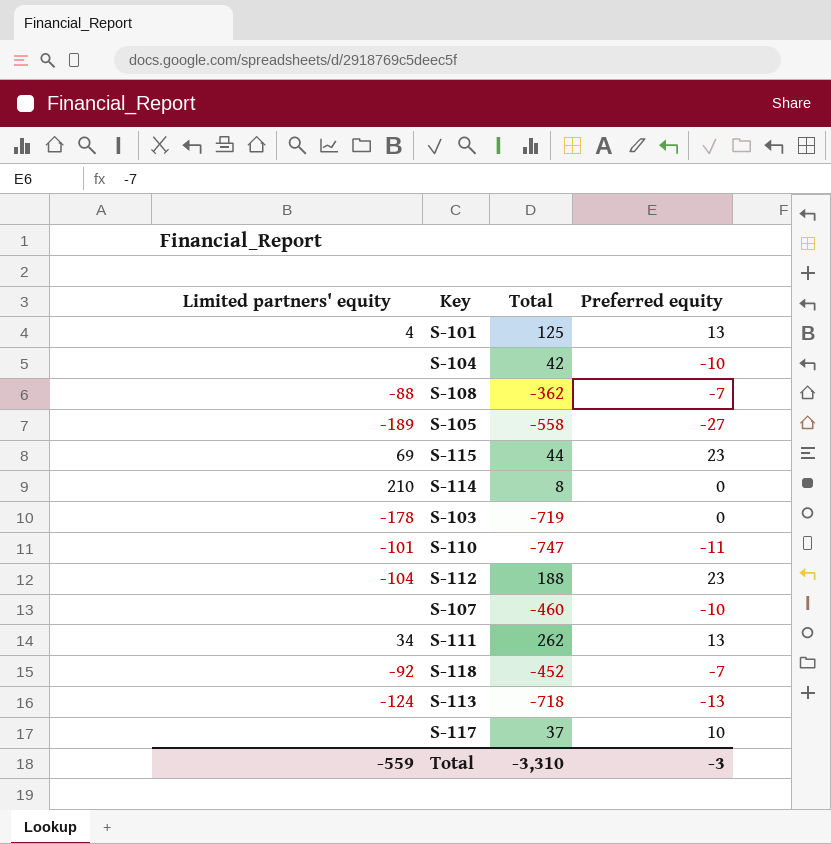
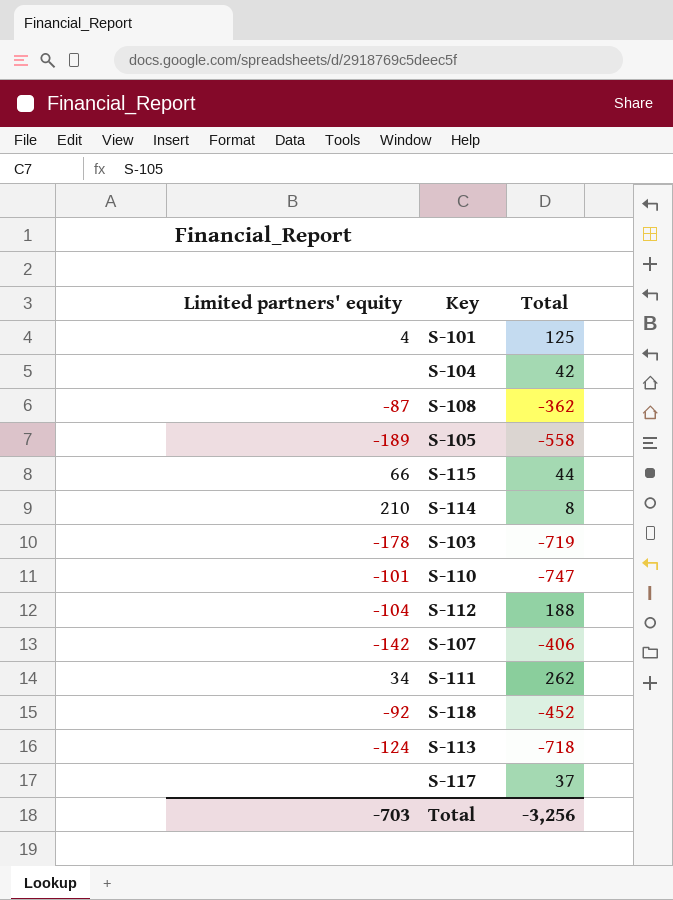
column Preferred equity | position: 4 -> none
S-108 | Limited partners' equity: -88 -> -87
S-115 | Limited partners' equity: 69 -> 66
S-107 | Limited partners' equity: none -> -142
S-107 | Total: -460 -> -406
Total | Limited partners' equity: -559 -> -703
Total | Total: -3,310 -> -3,256

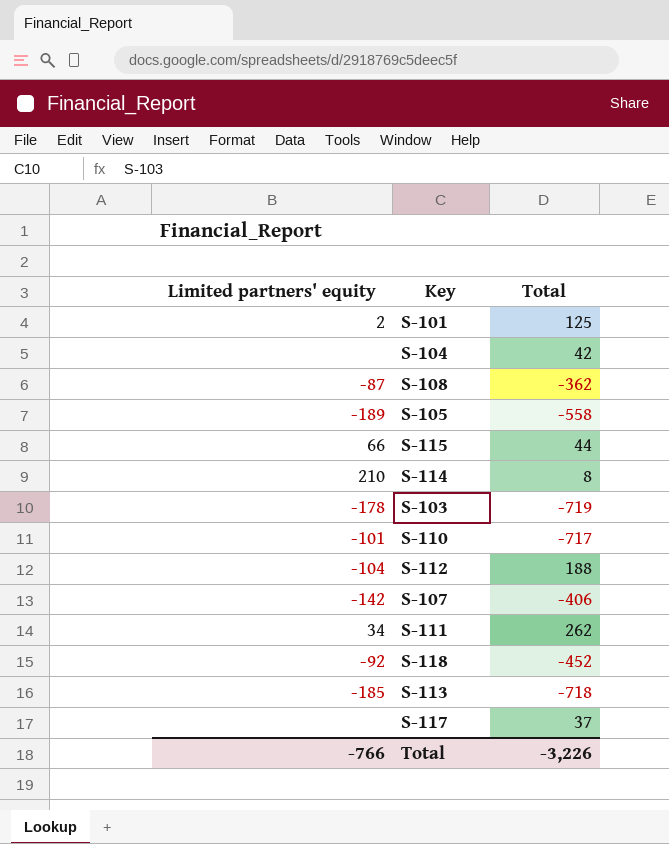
S-101 | Limited partners' equity: 4 -> 2
S-110 | Total: -747 -> -717
S-113 | Limited partners' equity: -124 -> -185
Total | Limited partners' equity: -703 -> -766
Total | Total: -3,256 -> -3,226

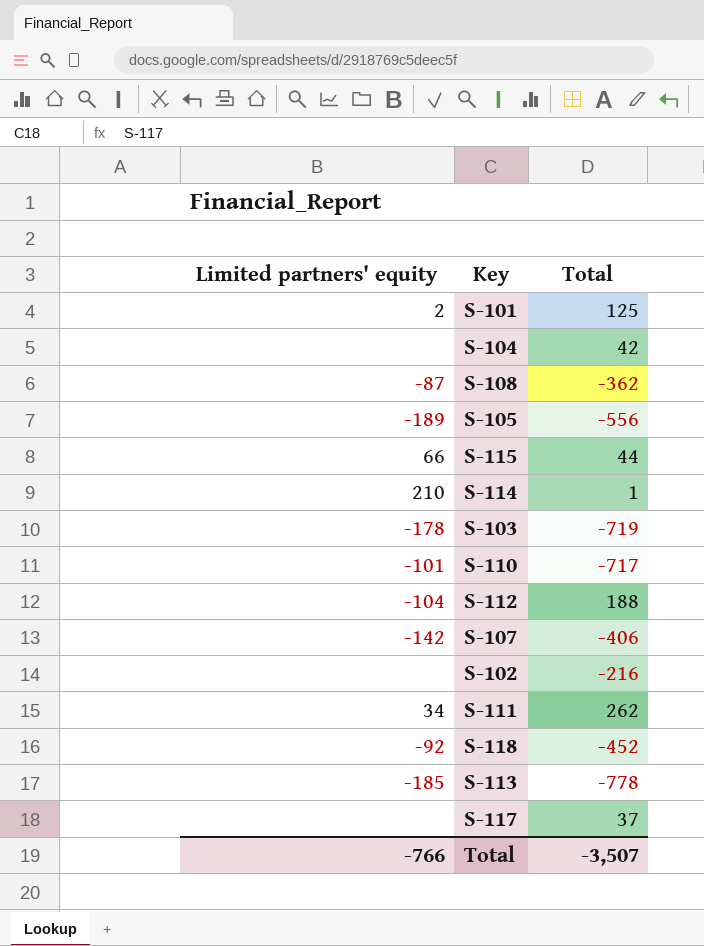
S-105 | Total: -558 -> -556
S-114 | Total: 8 -> 1
row S-102: none -> none | -216
S-113 | Total: -718 -> -778
Total | Total: -3,226 -> -3,507

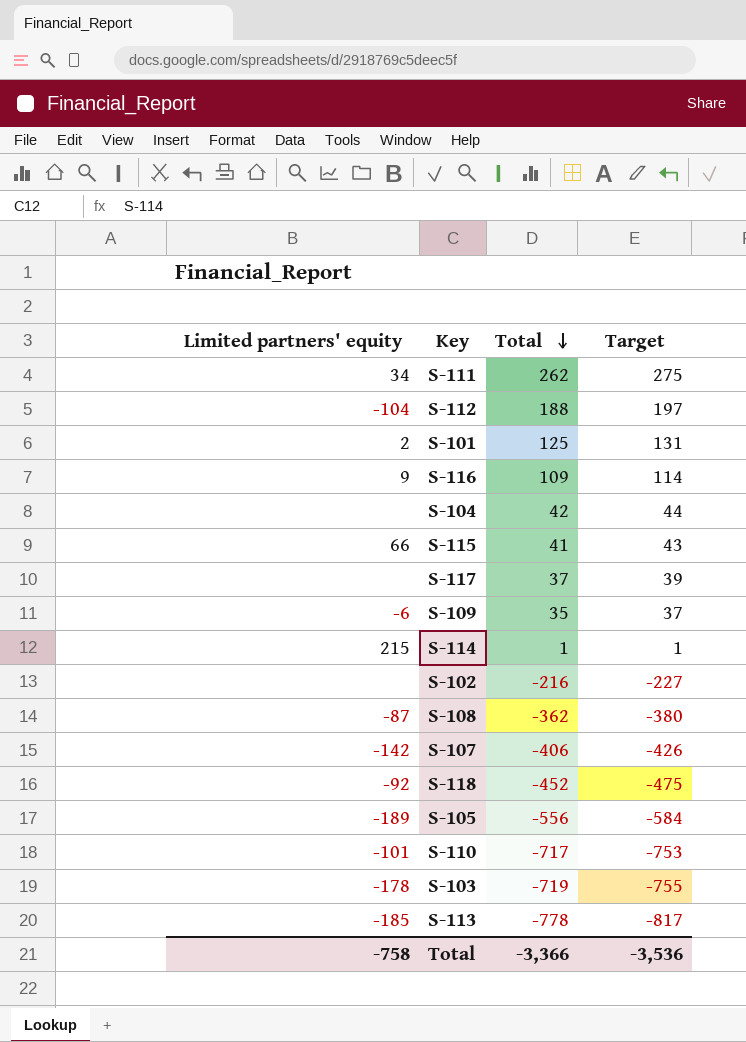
row order: none -> Total descending
column Target | formula: none -> [Total] * 1.05
row S-116: none -> 9 | 109 | 114
S-115 | Total: 44 -> 41
row S-109: none -> -6 | 35 | 37
S-114 | Limited partners' equity: 210 -> 215
Total | Limited partners' equity: -766 -> -758
Total | Total: -3,507 -> -3,366

